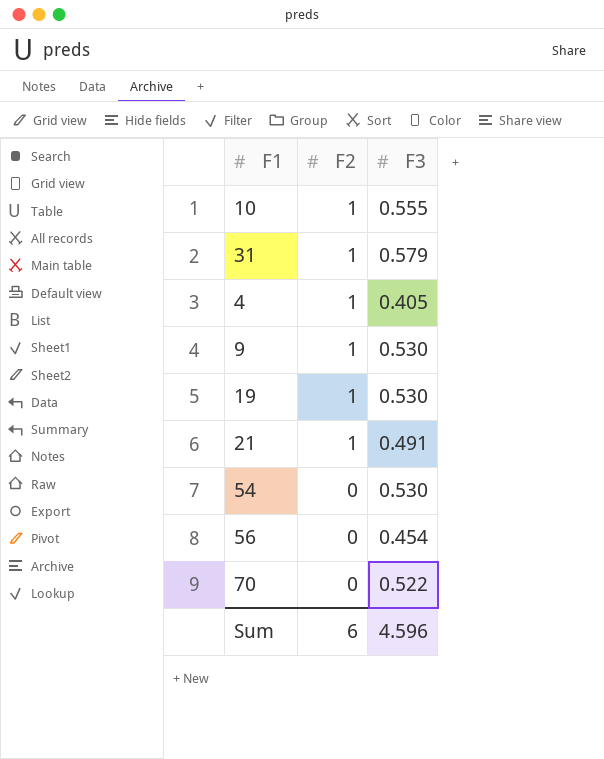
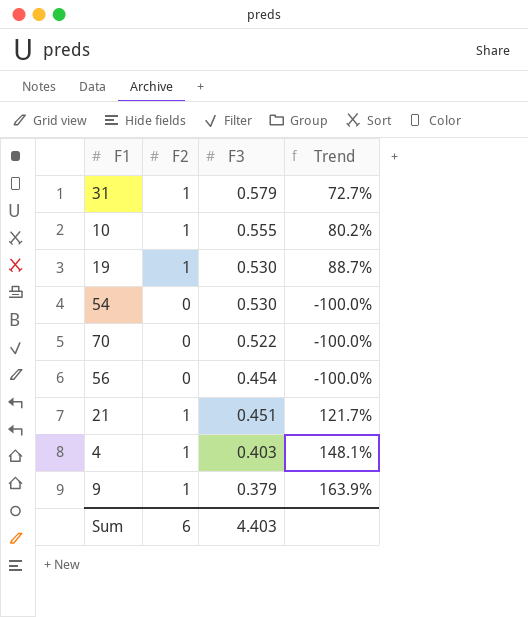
row order: F2 descending -> F3 descending
column Trend | formula: none -> ([F2] - [F3]) / [F3]
21 | F3: 0.491 -> 0.451
4 | F3: 0.405 -> 0.403
9 | F3: 0.530 -> 0.379
Sum | F3: 4.596 -> 4.403

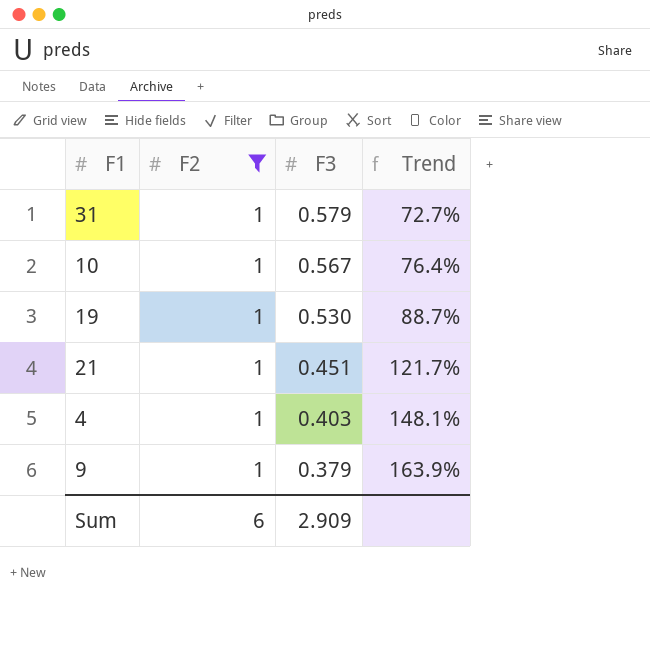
filter: none -> F2 = 1
10 | F3: 0.555 -> 0.567
10 | Trend: 80.2% -> 76.4%
Sum | F3: 4.403 -> 2.909

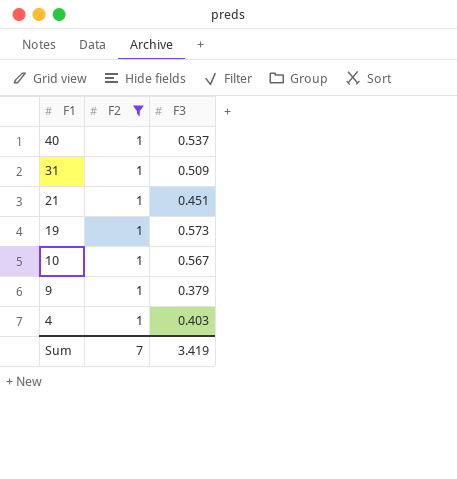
row order: F3 descending -> F1 descending
column Trend | formula: ([F2] - [F3]) / [F3] -> none
row 40: none -> 1 | 0.537
31 | F3: 0.579 -> 0.509
19 | F3: 0.530 -> 0.573
Sum | F2: 6 -> 7
Sum | F3: 2.909 -> 3.419

